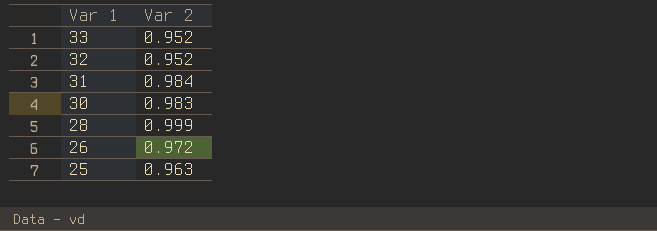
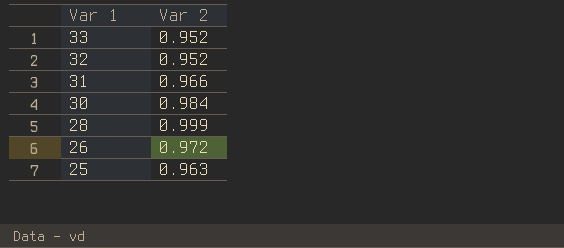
31 | Var 2: 0.984 -> 0.966
30 | Var 2: 0.983 -> 0.984

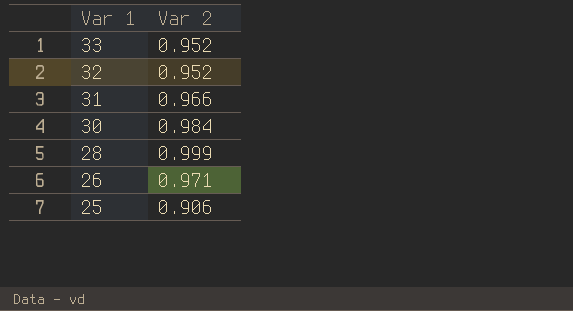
26 | Var 2: 0.972 -> 0.971
25 | Var 2: 0.963 -> 0.906

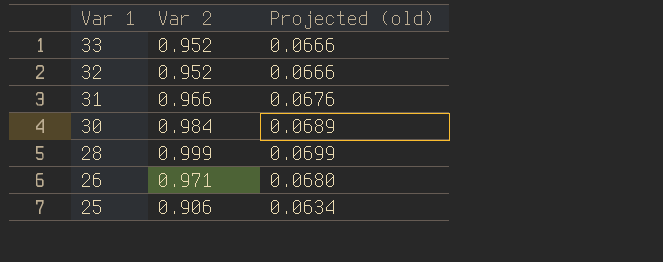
column Projected (old) | formula: none -> [Var 2] * 0.07

